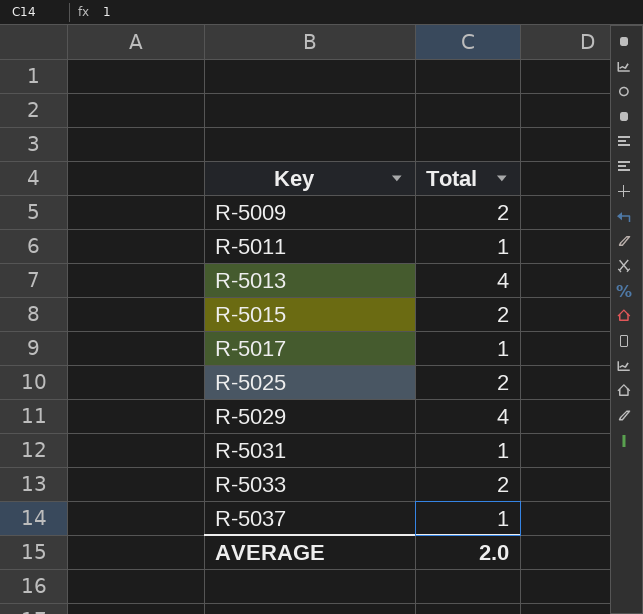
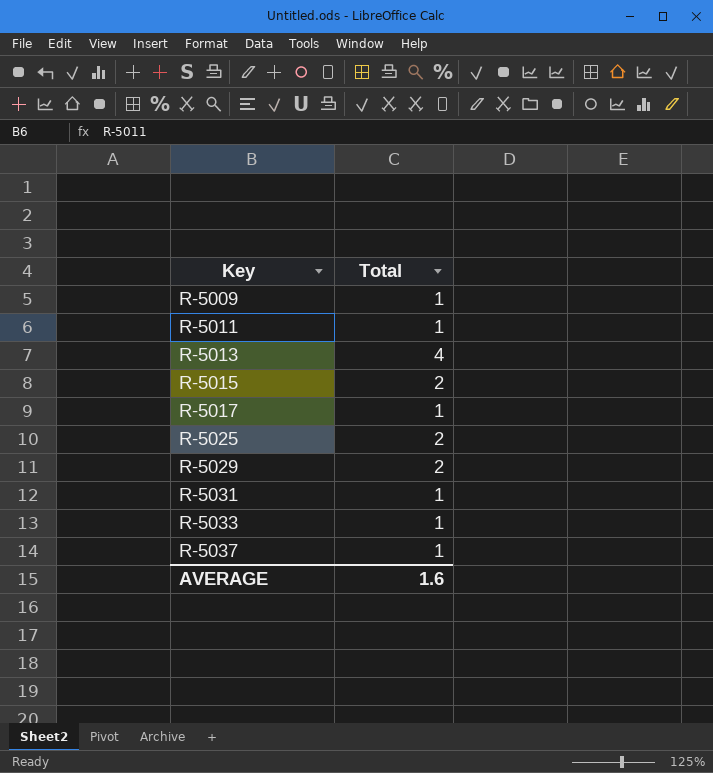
R-5009 | Total: 2 -> 1
R-5029 | Total: 4 -> 2
R-5033 | Total: 2 -> 1
AVERAGE | Total: 2.0 -> 1.6

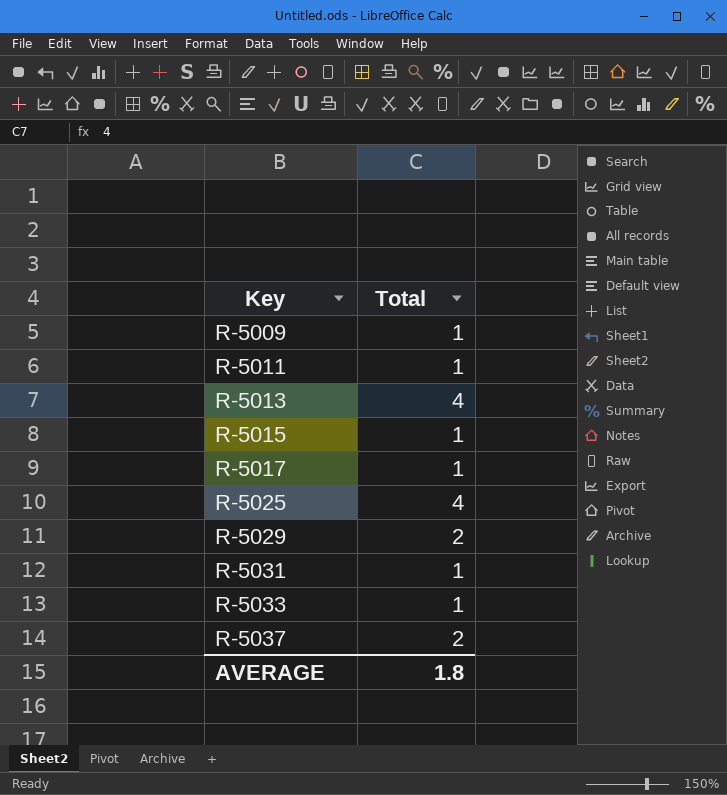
R-5015 | Total: 2 -> 1
R-5025 | Total: 2 -> 4
R-5037 | Total: 1 -> 2
AVERAGE | Total: 1.6 -> 1.8

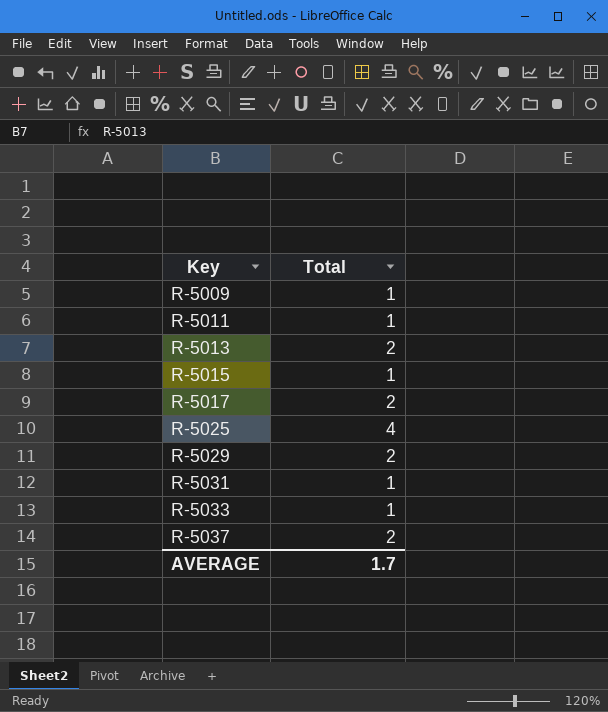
R-5013 | Total: 4 -> 2
R-5017 | Total: 1 -> 2
AVERAGE | Total: 1.8 -> 1.7

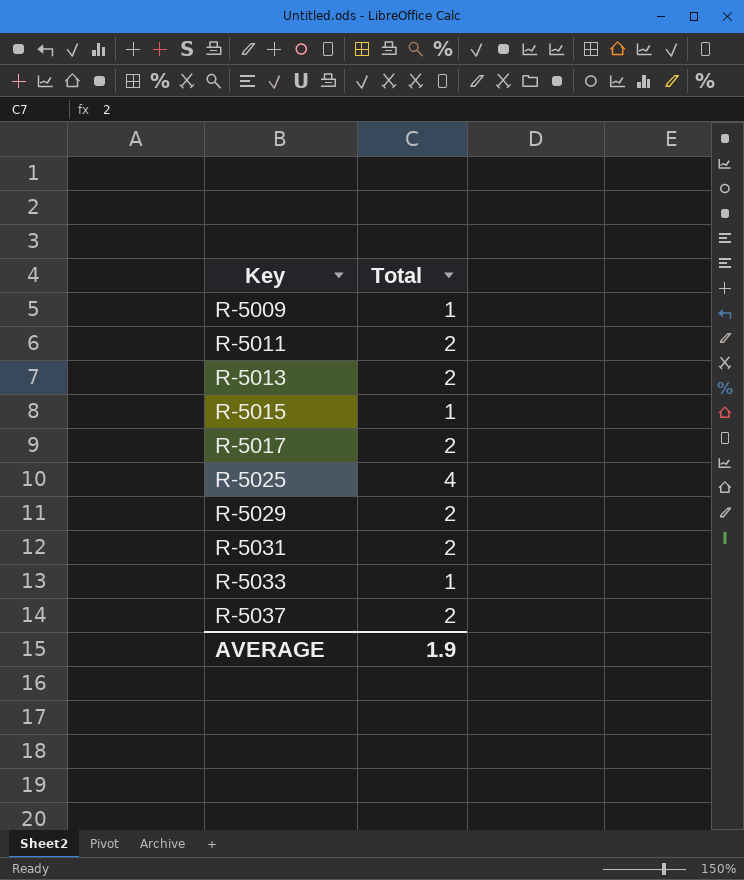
R-5011 | Total: 1 -> 2
R-5031 | Total: 1 -> 2
AVERAGE | Total: 1.7 -> 1.9

